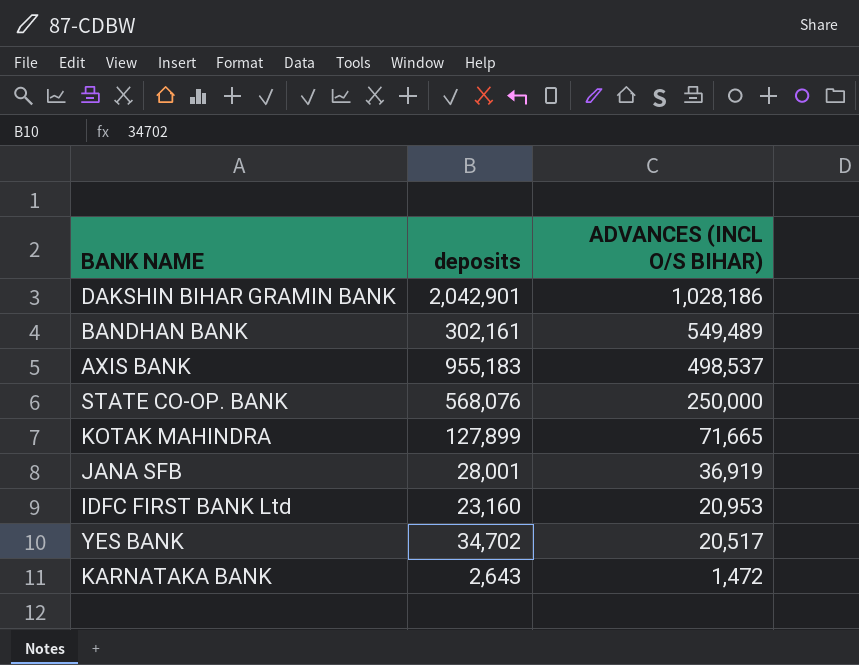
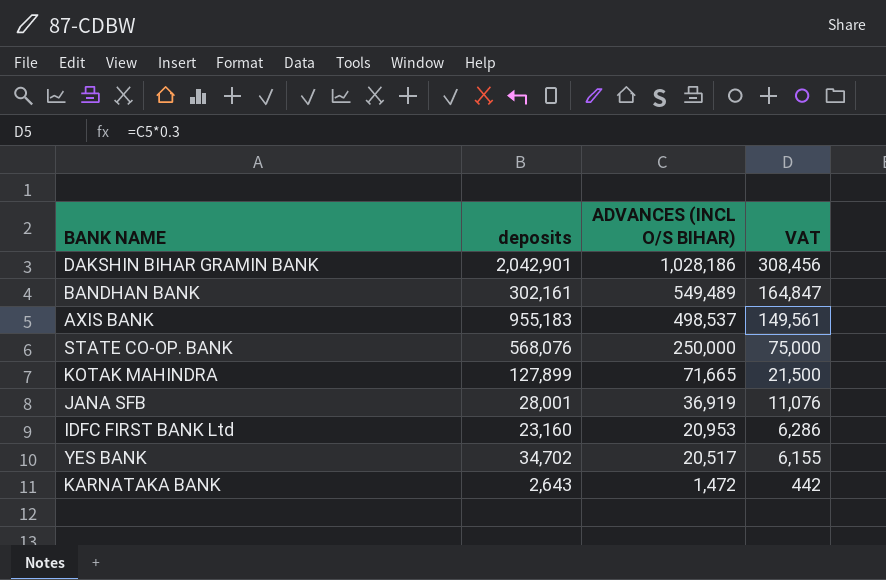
column VAT | formula: none -> [ADVANCES (INCL O/S BIHAR)] * 0.3

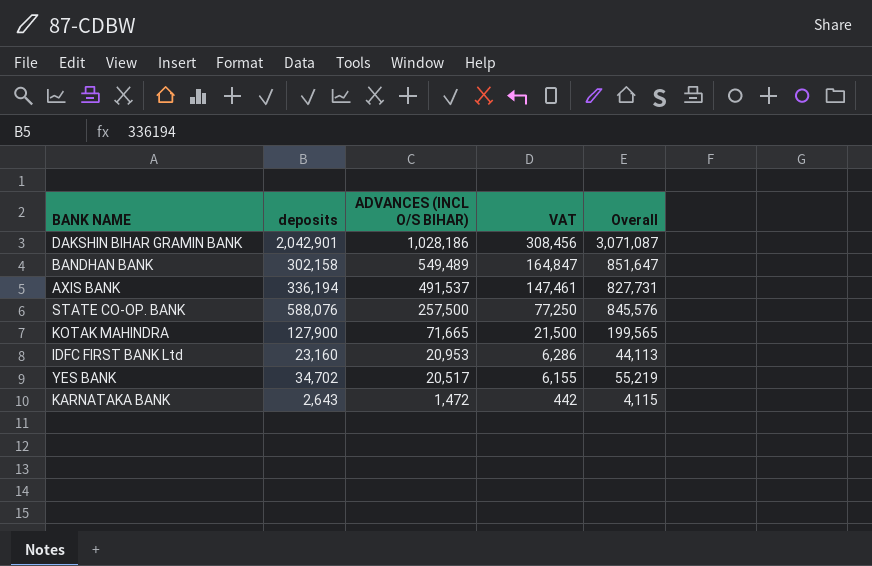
column Overall | formula: none -> [deposits] + [ADVANCES (INCL O/S BIHAR)]
row JANA SFB: 28,001 | 36,919 | 11,076 -> none
BANDHAN BANK | deposits: 302,161 -> 302,158
AXIS BANK | deposits: 955,183 -> 336,194
AXIS BANK | ADVANCES (INCL O/S BIHAR): 498,537 -> 491,537
AXIS BANK | VAT: 149,561 -> 147,461
STATE CO-OP. BANK | deposits: 568,076 -> 588,076
STATE CO-OP. BANK | ADVANCES (INCL O/S BIHAR): 250,000 -> 257,500
STATE CO-OP. BANK | VAT: 75,000 -> 77,250
KOTAK MAHINDRA | deposits: 127,899 -> 127,900

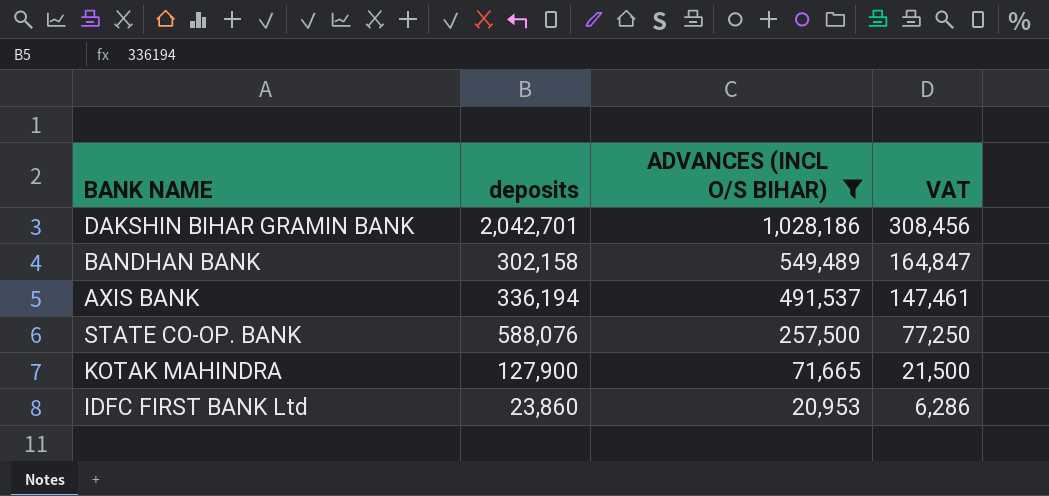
filter: none -> ADVANCES (INCL O/S BIHAR) >= 20,953
column Overall | formula: [deposits] + [ADVANCES (INCL O/S BIHAR)] -> none
DAKSHIN BIHAR GRAMIN BANK | deposits: 2,042,901 -> 2,042,701
IDFC FIRST BANK Ltd | deposits: 23,160 -> 23,860

